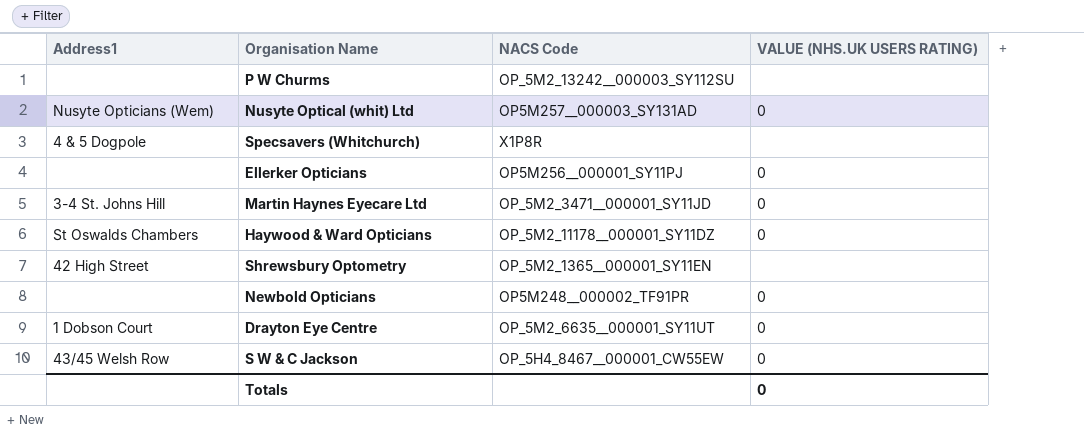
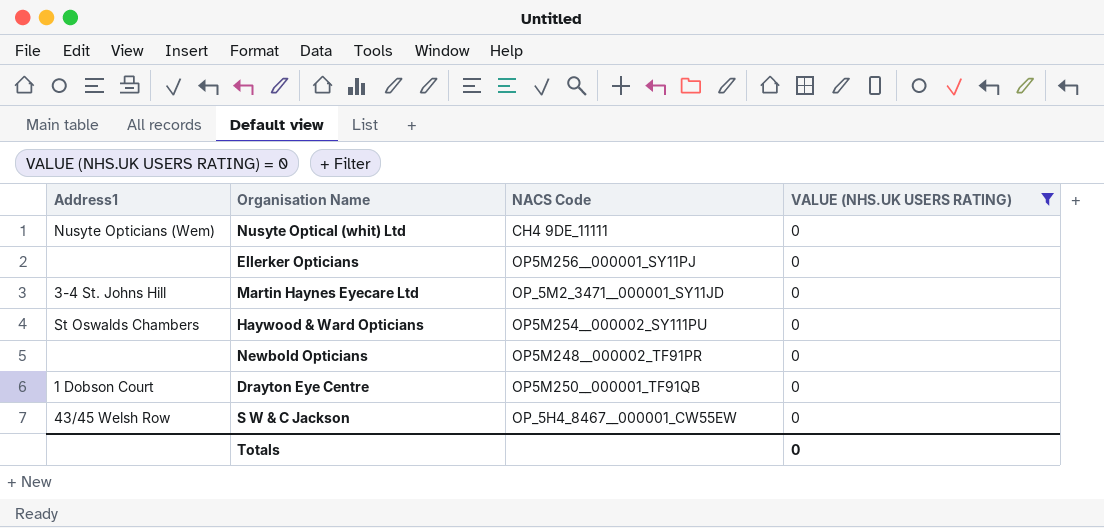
filter: none -> VALUE (NHS.UK USERS RATING) = 0
Nusyte Optical (whit) Ltd | NACS Code: OP5M257__000003_SY131AD -> CH4 9DE_11111
Haywood & Ward Opticians | NACS Code: OP_5M2_11178__000001_SY11DZ -> OP5M254__000002_SY111PU
Drayton Eye Centre | NACS Code: OP_5M2_6635__000001_SY11UT -> OP5M250__000001_TF91QB

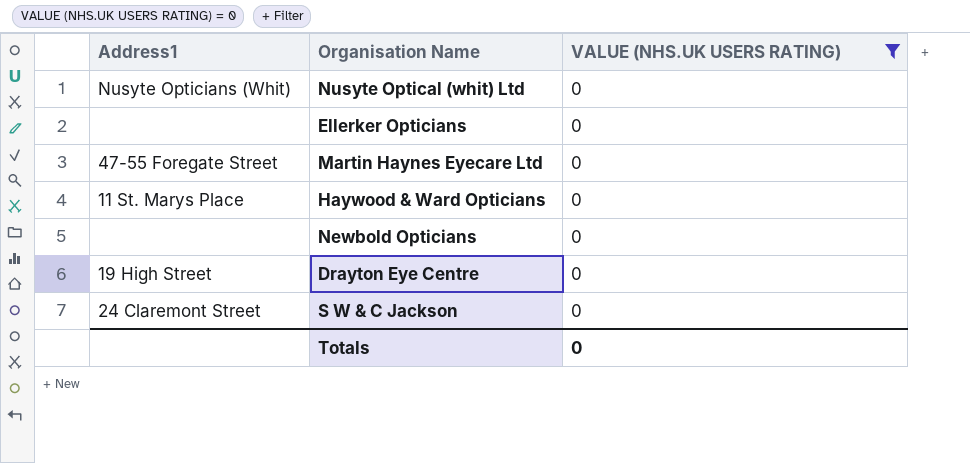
column NACS Code | position: 3 -> none
Nusyte Optical (whit) Ltd | Address1: Nusyte Opticians (Wem) -> Nusyte Opticians (Whit)
Martin Haynes Eyecare Ltd | Address1: 3-4 St. Johns Hill -> 47-55 Foregate Street
Haywood & Ward Opticians | Address1: St Oswalds Chambers -> 11 St. Marys Place
Drayton Eye Centre | Address1: 1 Dobson Court -> 19 High Street
S W & C Jackson | Address1: 43/45 Welsh Row -> 24 Claremont Street

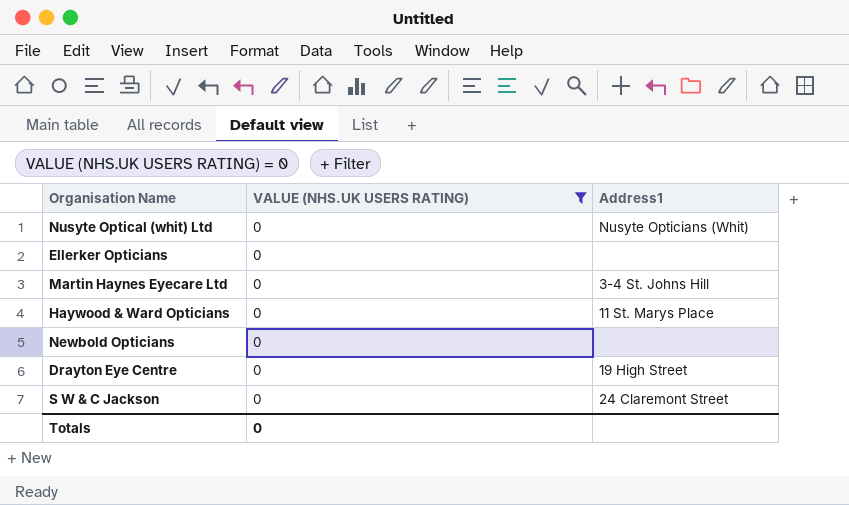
column Address1 | position: 1 -> 3
Martin Haynes Eyecare Ltd | Address1: 47-55 Foregate Street -> 3-4 St. Johns Hill

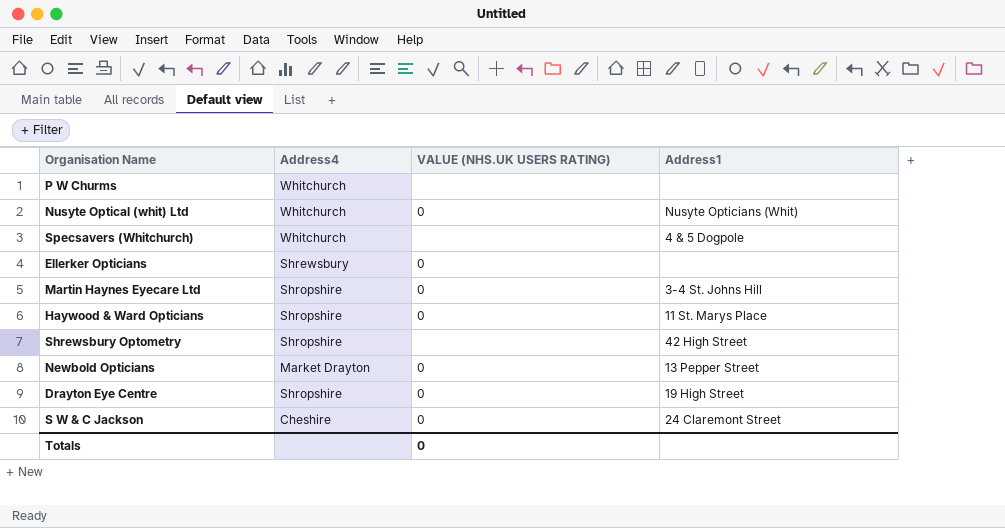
filter: VALUE (NHS.UK USERS RATING) = 0 -> none
column Address4 | position: none -> 2
Newbold Opticians | Address1: none -> 13 Pepper Street

